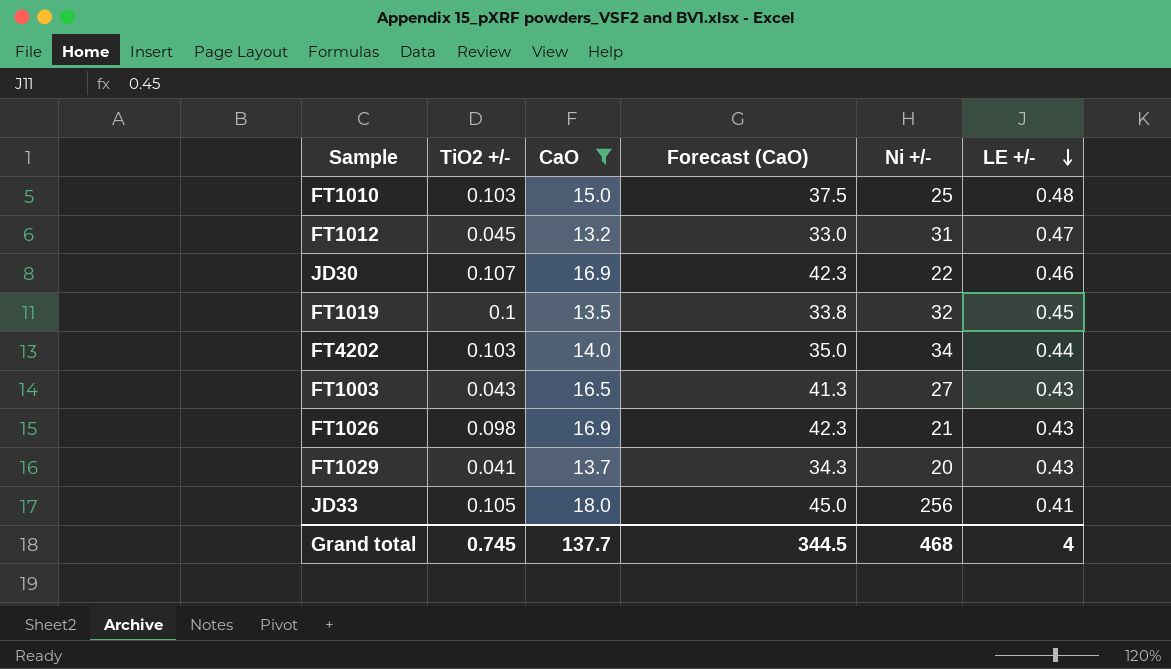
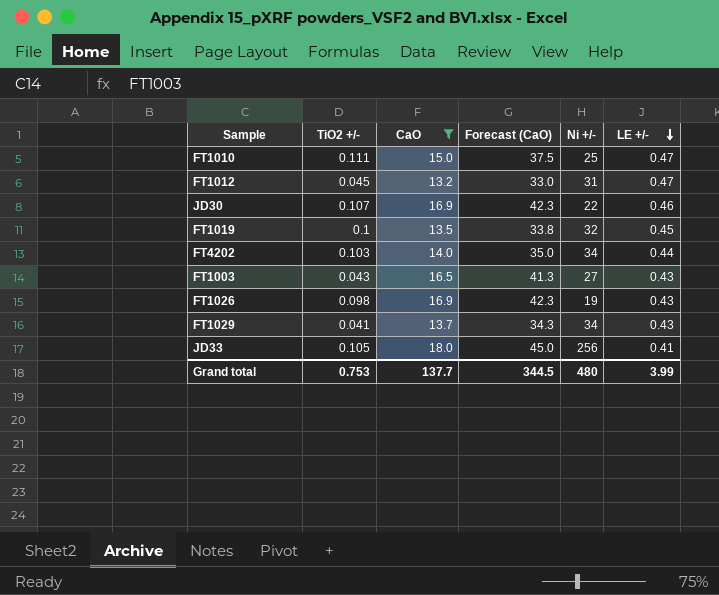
FT1010 | TiO2 +/-: 0.103 -> 0.111
FT1010 | LE +/-: 0.48 -> 0.47
FT1026 | Ni +/-: 21 -> 19
FT1029 | Ni +/-: 20 -> 34
Grand total | TiO2 +/-: 0.745 -> 0.753
Grand total | Ni +/-: 468 -> 480
Grand total | LE +/-: 4 -> 3.99

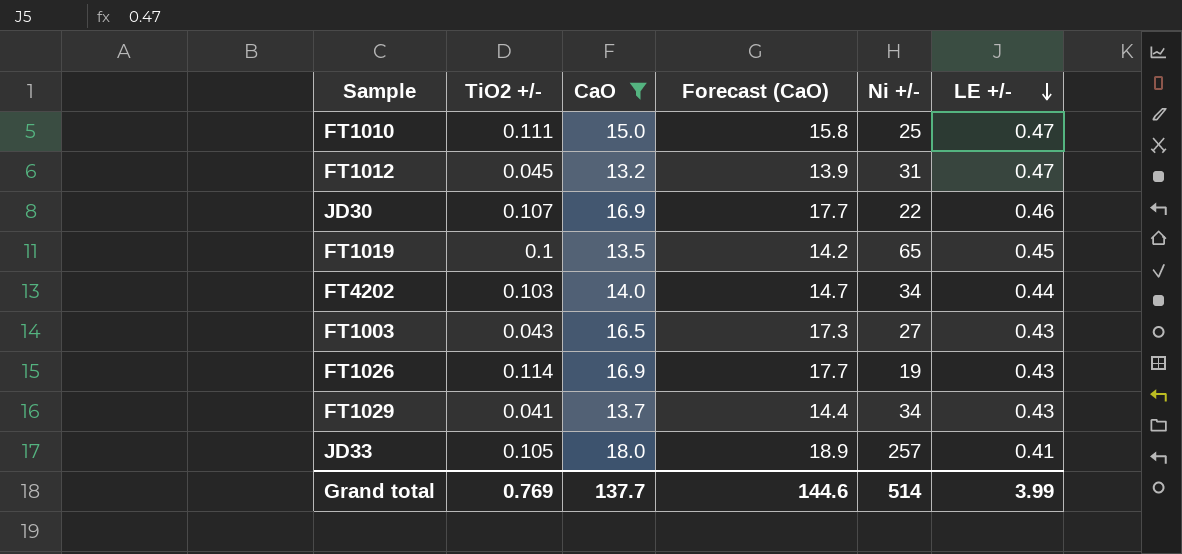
column Forecast (CaO) | formula: [CaO] * 2.5 -> [CaO] * 1.05
FT1019 | Ni +/-: 32 -> 65
FT1026 | TiO2 +/-: 0.098 -> 0.114
JD33 | Ni +/-: 256 -> 257
Grand total | TiO2 +/-: 0.753 -> 0.769
Grand total | Forecast (CaO): 344.5 -> 144.6
Grand total | Ni +/-: 480 -> 514

